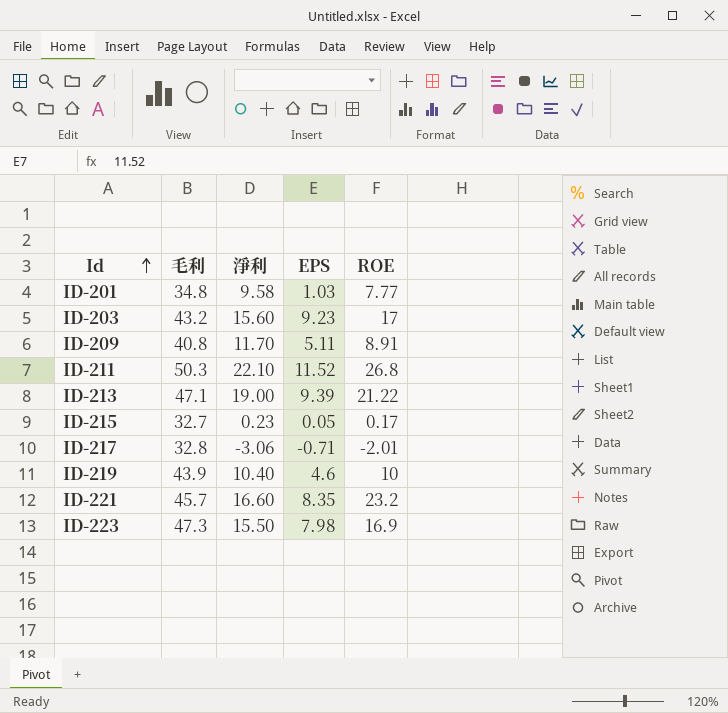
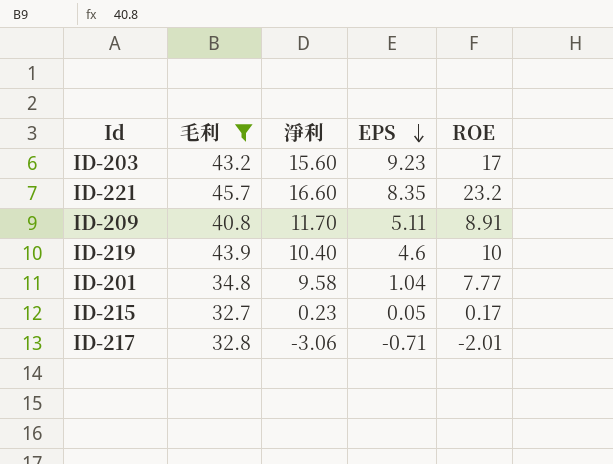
filter: none -> 毛利 <= 45.7
row order: Id ascending -> EPS descending
ID-201 | EPS: 1.03 -> 1.04

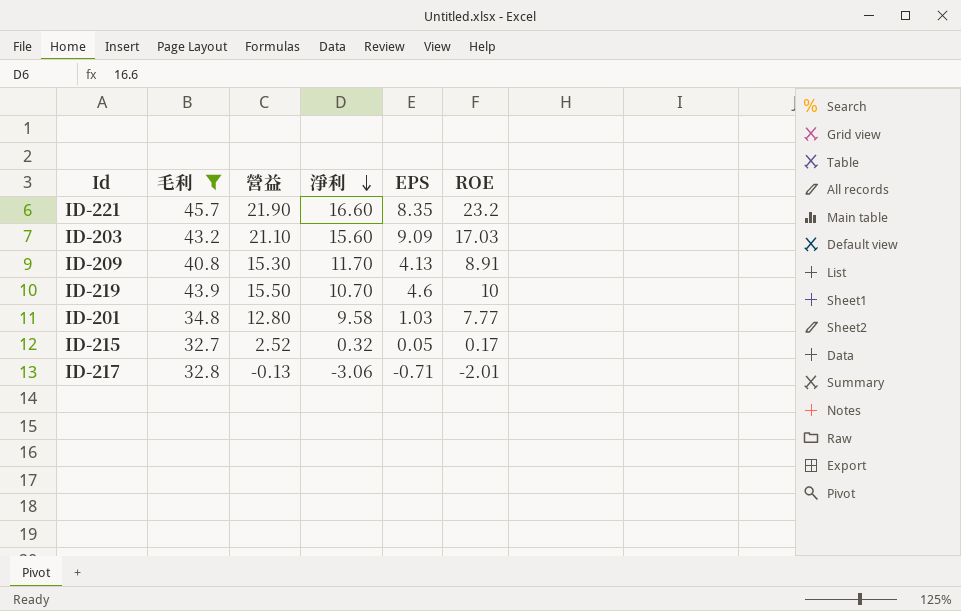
row order: EPS descending -> 淨利 descending
column 營益 | position: none -> 3
ID-203 | EPS: 9.23 -> 9.09
ID-203 | ROE: 17 -> 17.03
ID-209 | EPS: 5.11 -> 4.13
ID-219 | 淨利: 10.40 -> 10.70
ID-201 | EPS: 1.04 -> 1.03
ID-215 | 淨利: 0.23 -> 0.32

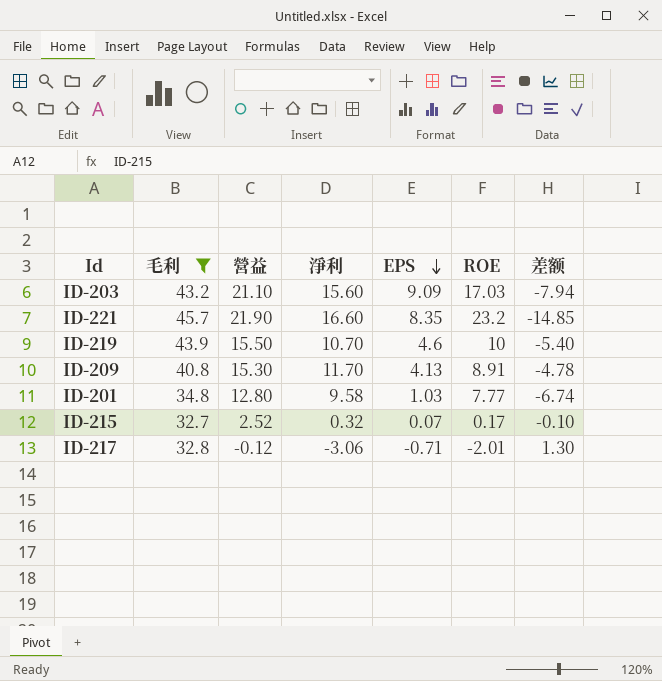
row order: 淨利 descending -> EPS descending
column 差额 | formula: none -> [EPS] - [ROE]
ID-215 | EPS: 0.05 -> 0.07
ID-217 | 營益: -0.13 -> -0.12

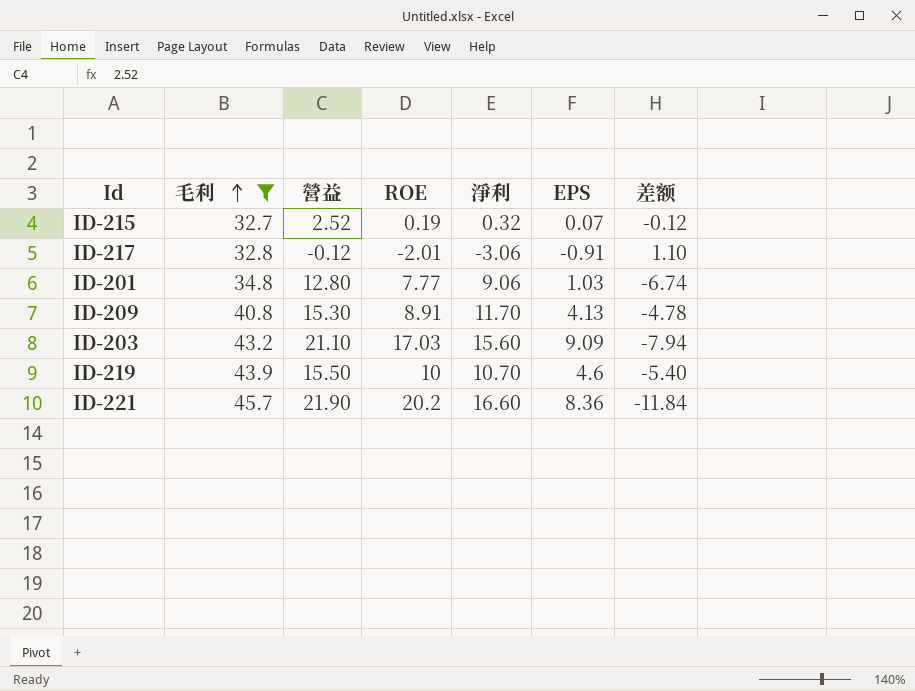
row order: EPS descending -> 毛利 ascending
column ROE | position: 6 -> 4
ID-215 | ROE: 0.17 -> 0.19
ID-215 | 差额: -0.10 -> -0.12
ID-217 | EPS: -0.71 -> -0.91
ID-217 | 差额: 1.30 -> 1.10
ID-201 | 淨利: 9.58 -> 9.06
ID-221 | ROE: 23.2 -> 20.2
ID-221 | EPS: 8.35 -> 8.36
ID-221 | 差额: -14.85 -> -11.84

